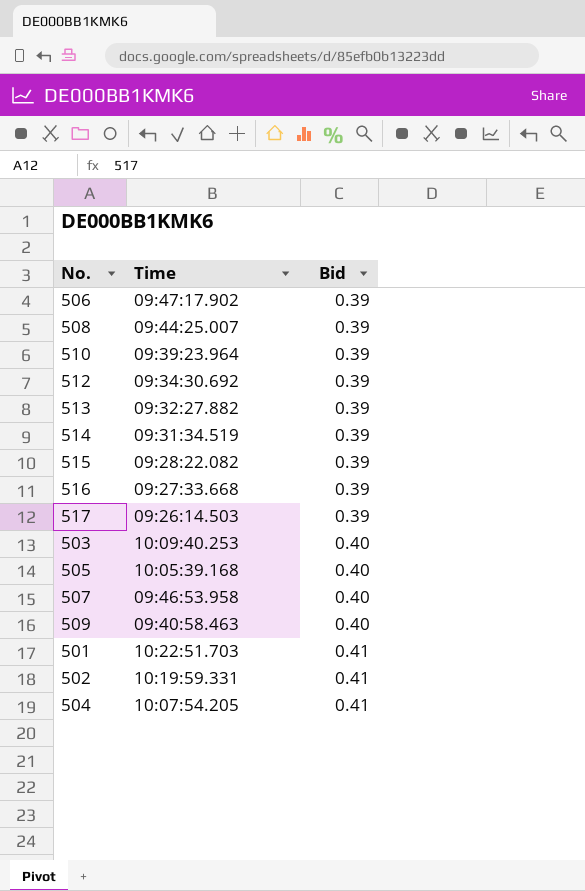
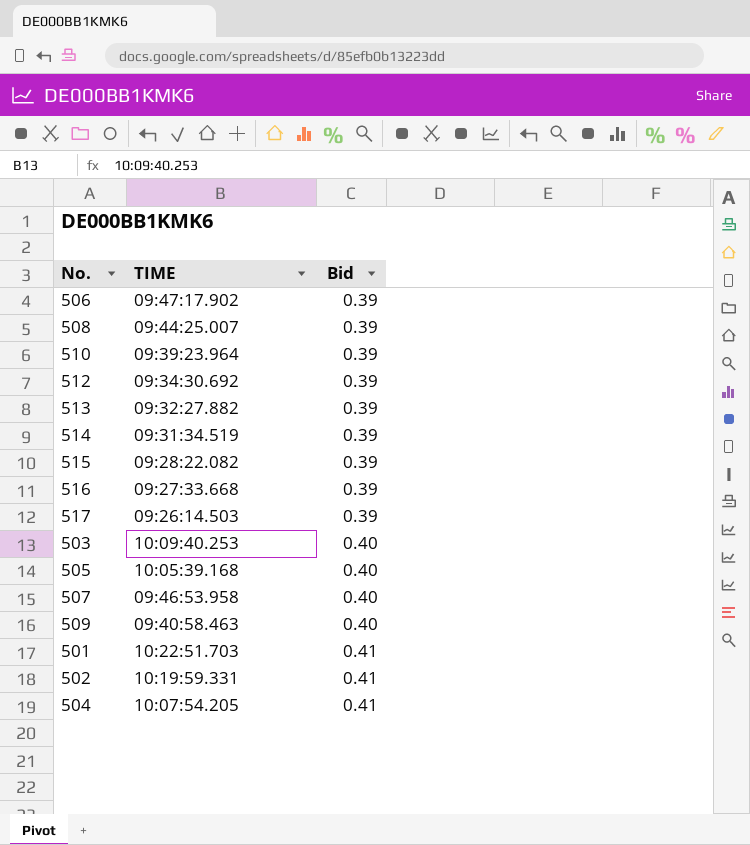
column name: Time -> TIME

